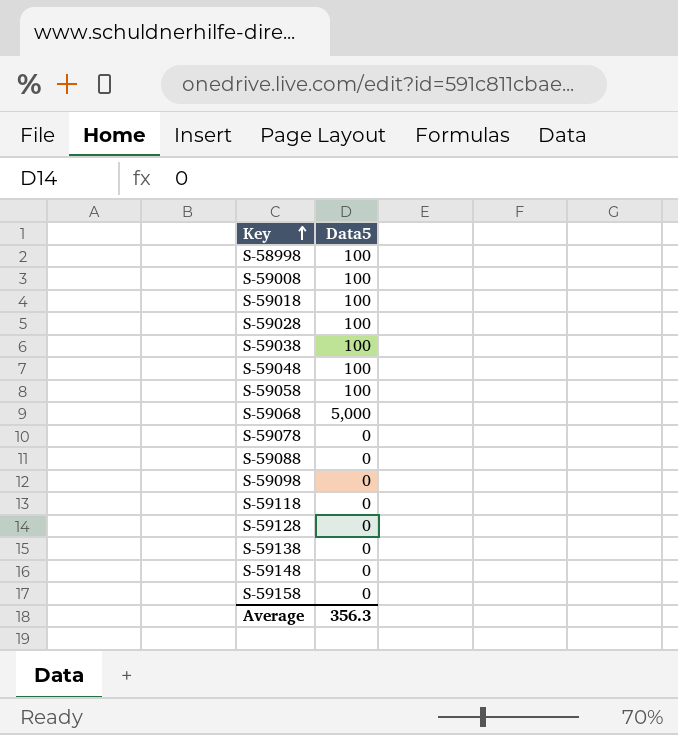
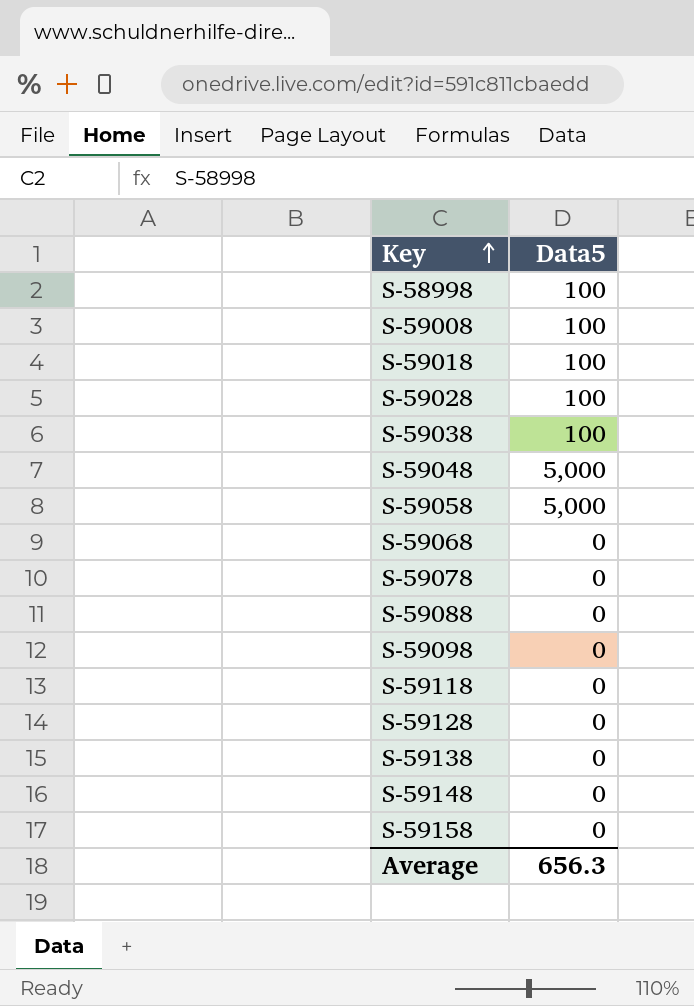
S-59048 | Data5: 100 -> 5,000
S-59058 | Data5: 100 -> 5,000
S-59068 | Data5: 5,000 -> 0
Average | Data5: 356.3 -> 656.3

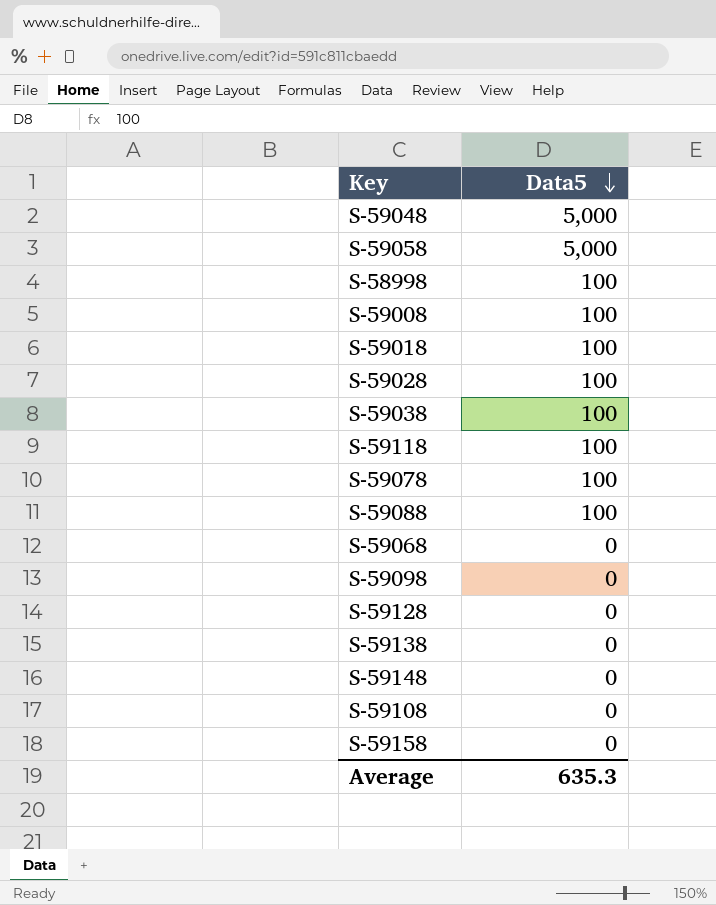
row order: Key ascending -> Data5 descending
S-59118 | Data5: 0 -> 100
S-59078 | Data5: 0 -> 100
S-59088 | Data5: 0 -> 100
row S-59108: none -> 0
Average | Data5: 656.3 -> 635.3

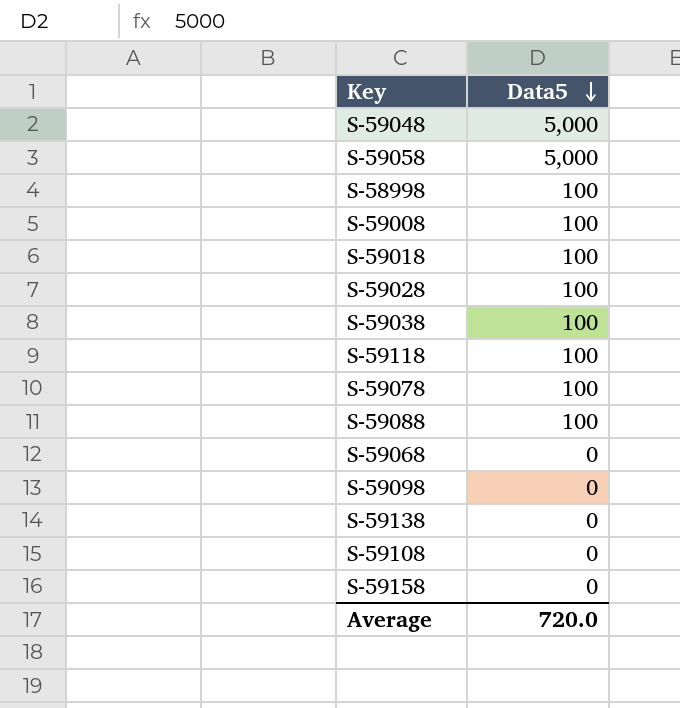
row S-59128: 0 -> none
row S-59148: 0 -> none
Average | Data5: 635.3 -> 720.0

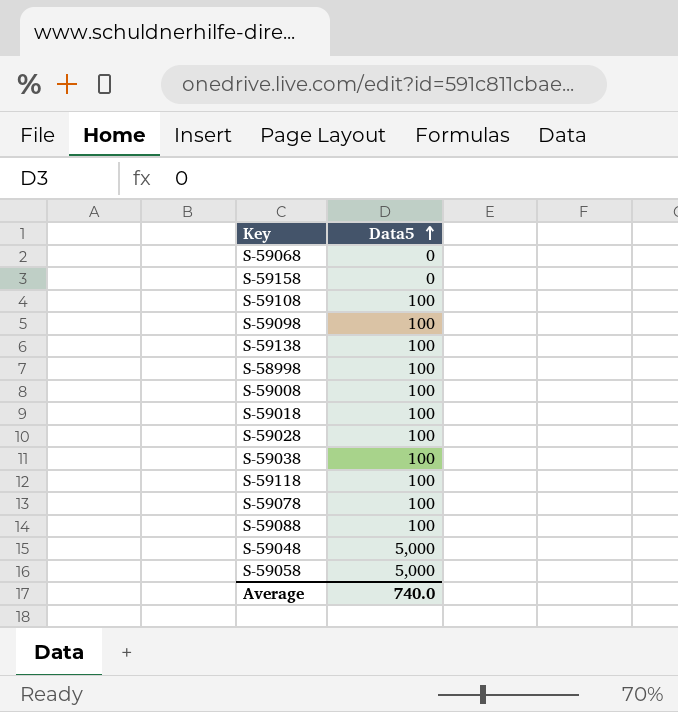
row order: Data5 descending -> Data5 ascending
S-59108 | Data5: 0 -> 100
S-59098 | Data5: 0 -> 100
S-59138 | Data5: 0 -> 100
Average | Data5: 720.0 -> 740.0

